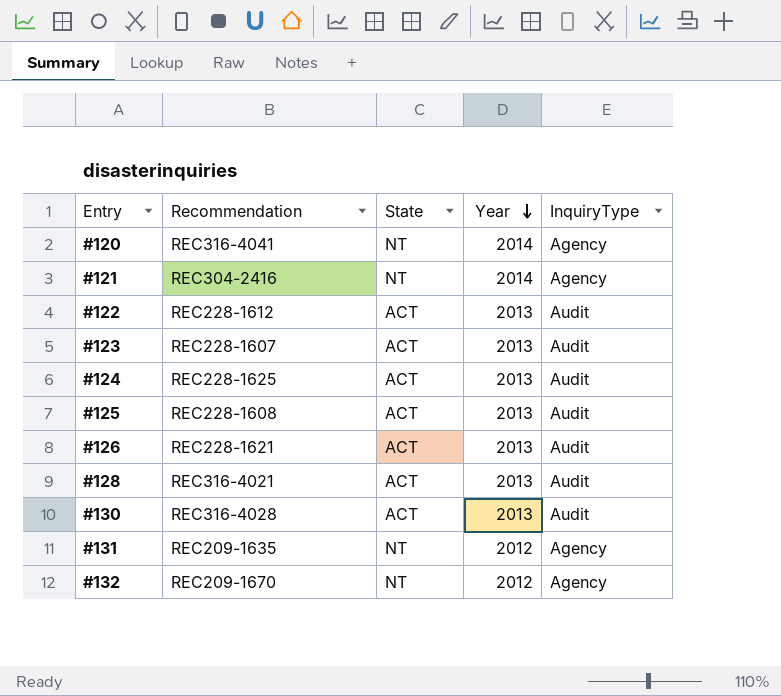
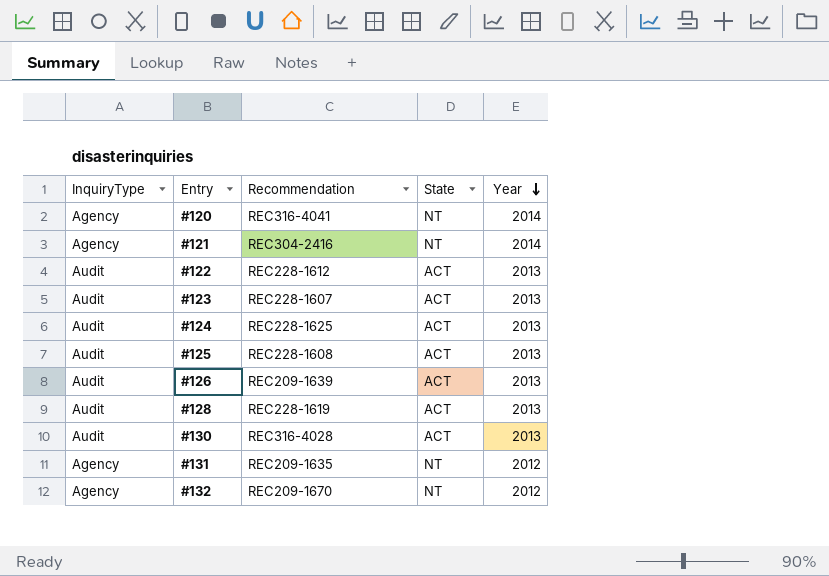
column InquiryType | position: 5 -> 1
#126 | Recommendation: REC228-1621 -> REC209-1639
#128 | Recommendation: REC316-4021 -> REC228-1619

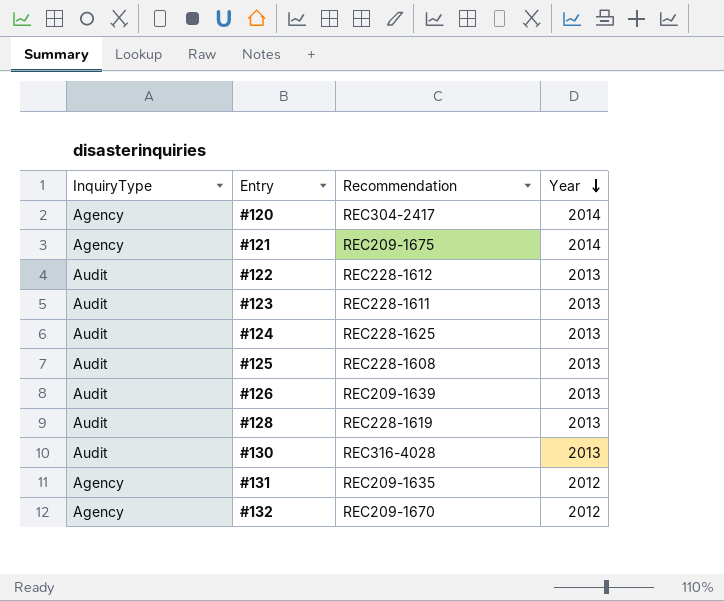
column State | position: 4 -> none
#120 | Recommendation: REC316-4041 -> REC304-2417
#121 | Recommendation: REC304-2416 -> REC209-1675
#123 | Recommendation: REC228-1607 -> REC228-1611

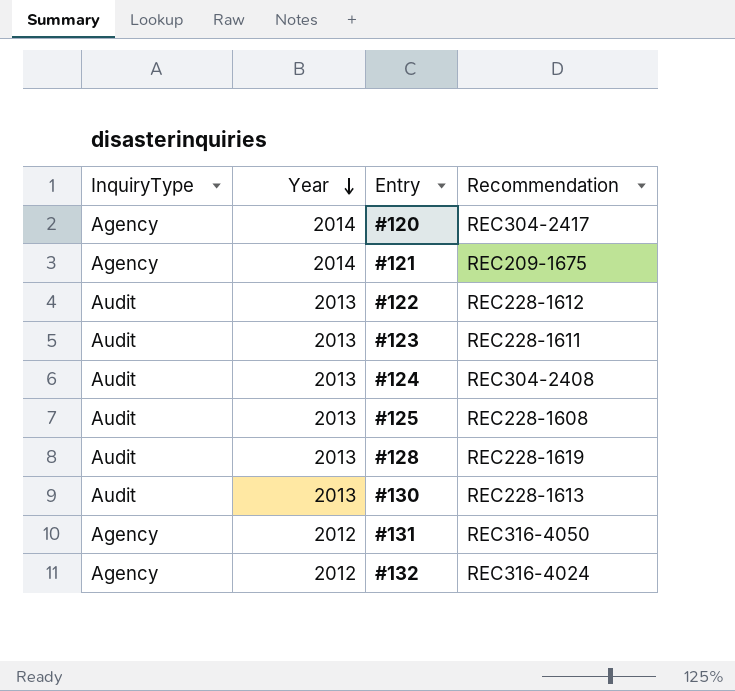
column Year | position: 4 -> 2
row #126: Audit | REC209-1639 | 2013 -> none
#124 | Recommendation: REC228-1625 -> REC304-2408
#130 | Recommendation: REC316-4028 -> REC228-1613
#131 | Recommendation: REC209-1635 -> REC316-4050
#132 | Recommendation: REC209-1670 -> REC316-4024

